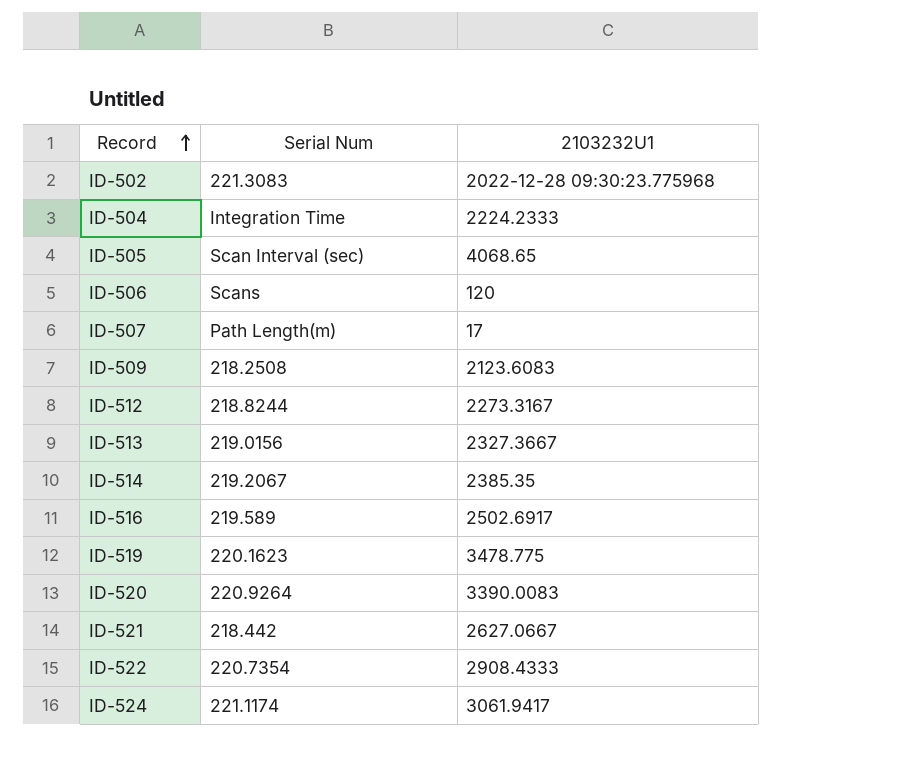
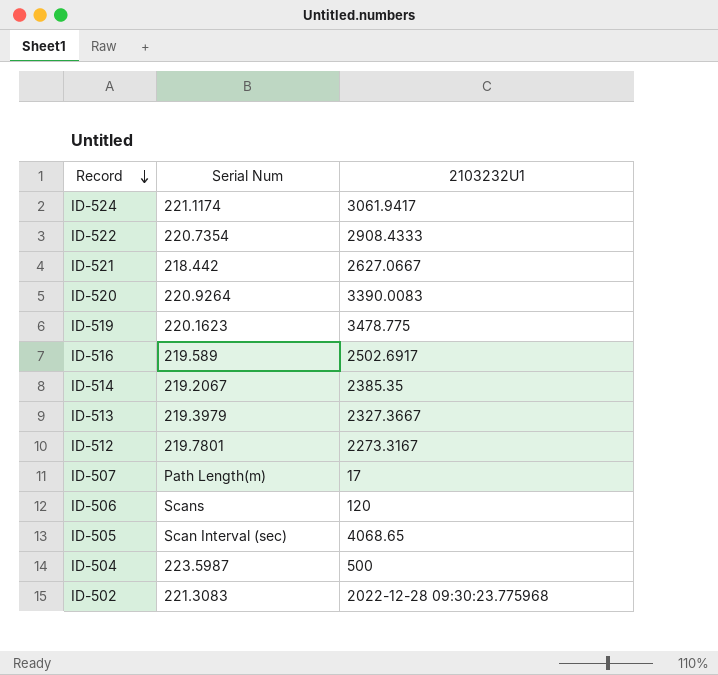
row order: Record ascending -> Record descending
row ID-509: 218.2508 | 2123.6083 -> none
ID-513 | Serial Num: 219.0156 -> 219.3979
ID-512 | Serial Num: 218.8244 -> 219.7801
ID-504 | Serial Num: Integration Time -> 223.5987
ID-504 | 2103232U1: 2224.2333 -> 500

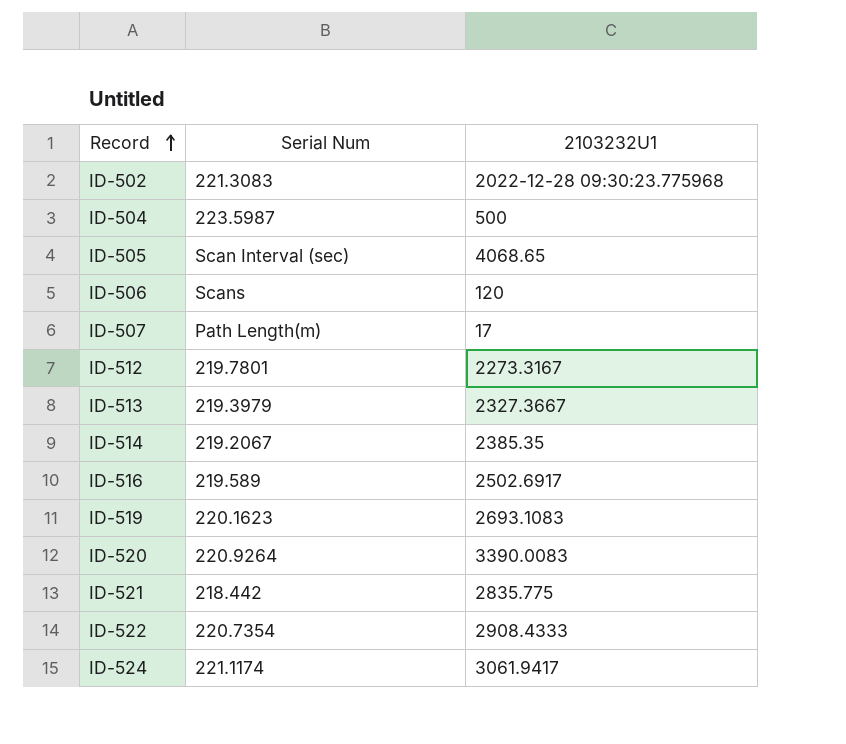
row order: Record descending -> Record ascending
ID-519 | 2103232U1: 3478.775 -> 2693.1083
ID-521 | 2103232U1: 2627.0667 -> 2835.775

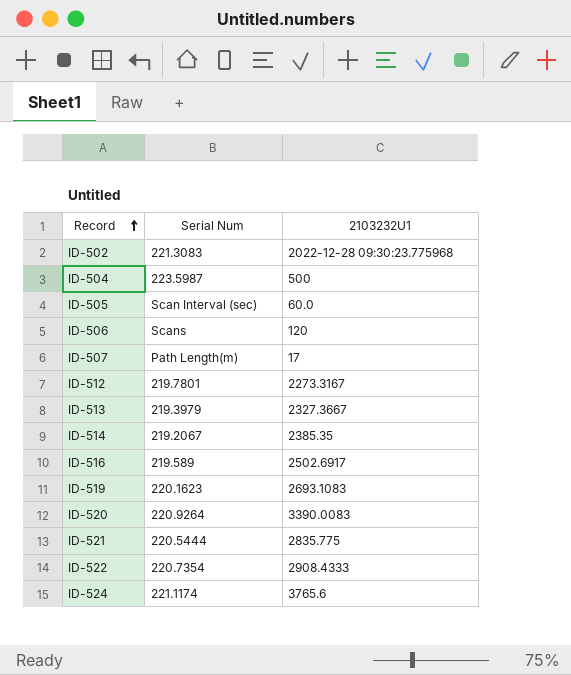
ID-505 | 2103232U1: 4068.65 -> 60.0
ID-521 | Serial Num: 218.442 -> 220.5444
ID-524 | 2103232U1: 3061.9417 -> 3765.6

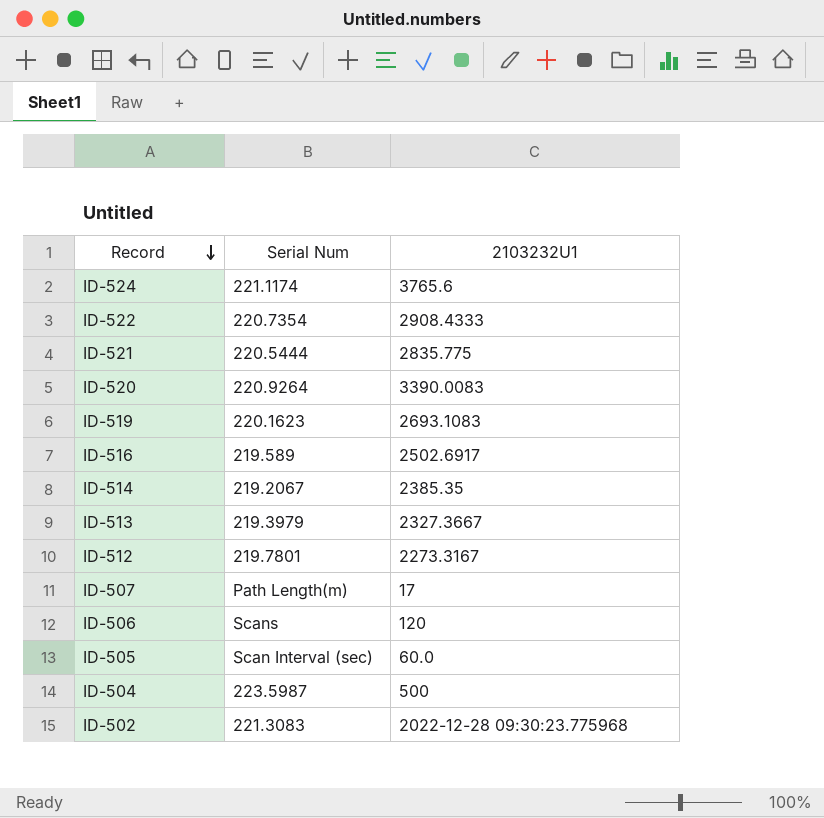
row order: Record ascending -> Record descending

